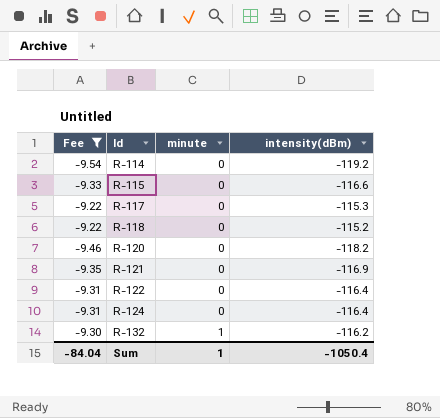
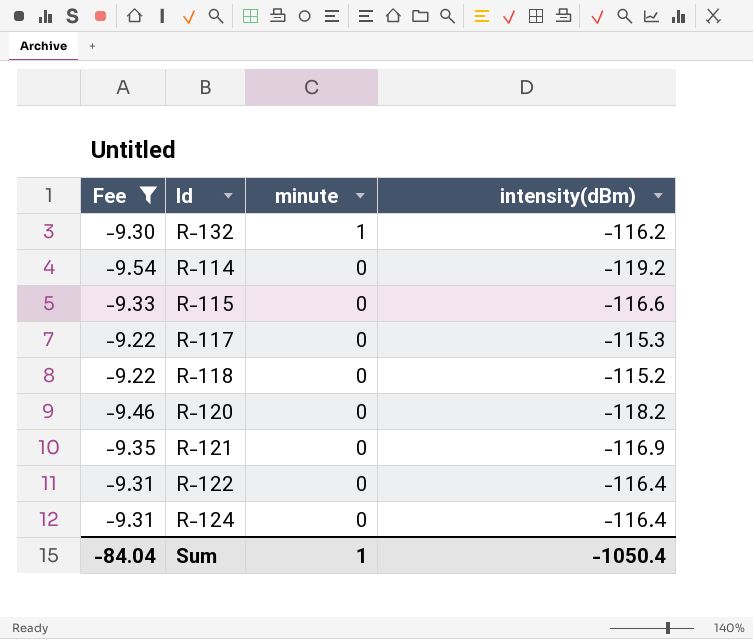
row order: Id ascending -> minute descending

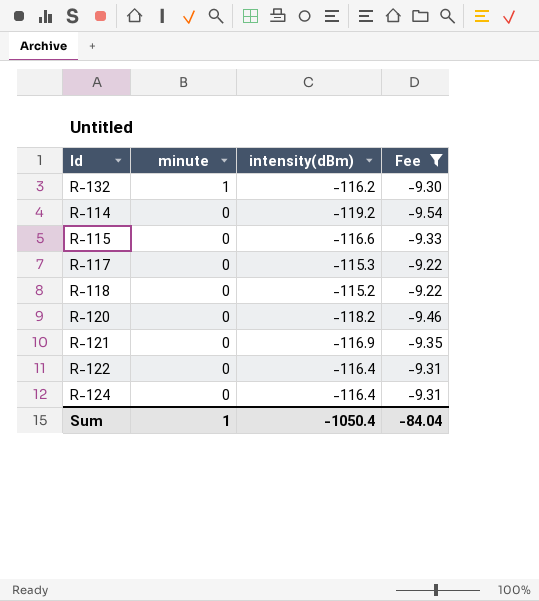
column Fee | position: 1 -> 4

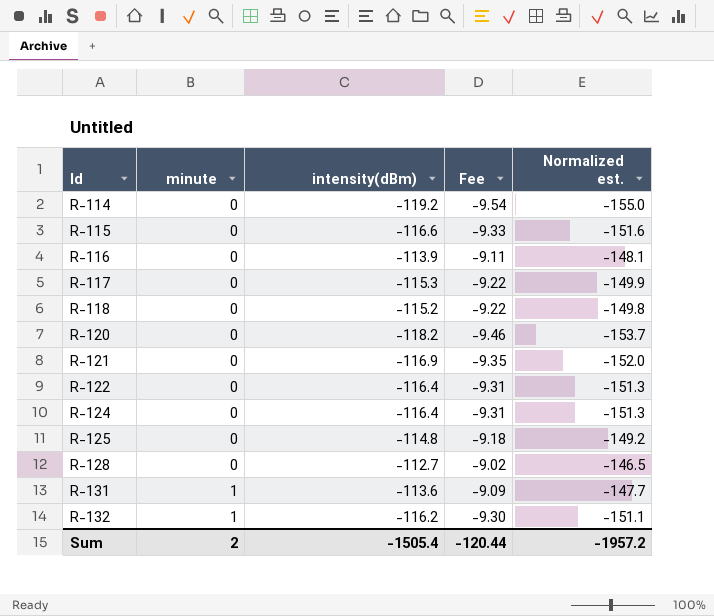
filter: Fee <= -9.22 -> none
row order: minute descending -> Id ascending
column Normalized est. | formula: none -> [intensity(dBm)] * 1.3
Sum | minute: 1 -> 2
Sum | intensity(dBm): -1050.4 -> -1505.4
Sum | Fee: -84.04 -> -120.44

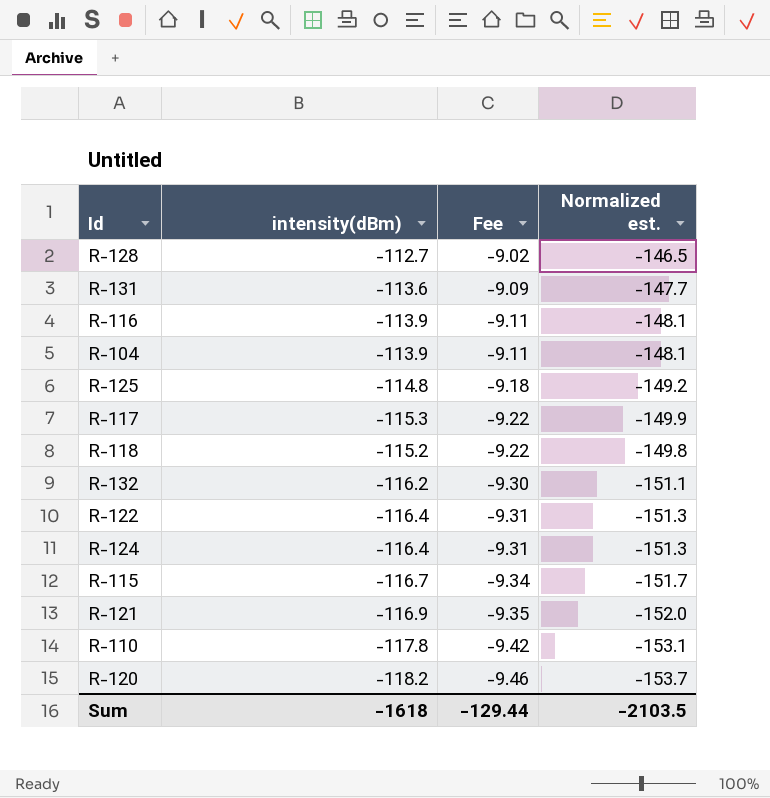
row order: Id ascending -> Fee descending
column minute | position: 2 -> none
row R-114: 0 | -119.2 | -9.54 | -155.0 -> none
row R-104: none -> -113.9 | -9.11 | -148.1
R-115 | intensity(dBm): -116.6 -> -116.7
R-115 | Fee: -9.33 -> -9.34
R-115 | Normalized est.: -151.6 -> -151.7
row R-110: none -> -117.8 | -9.42 | -153.1
Sum | intensity(dBm): -1505.4 -> -1618
Sum | Fee: -120.44 -> -129.44
Sum | Normalized est.: -1957.2 -> -2103.5

